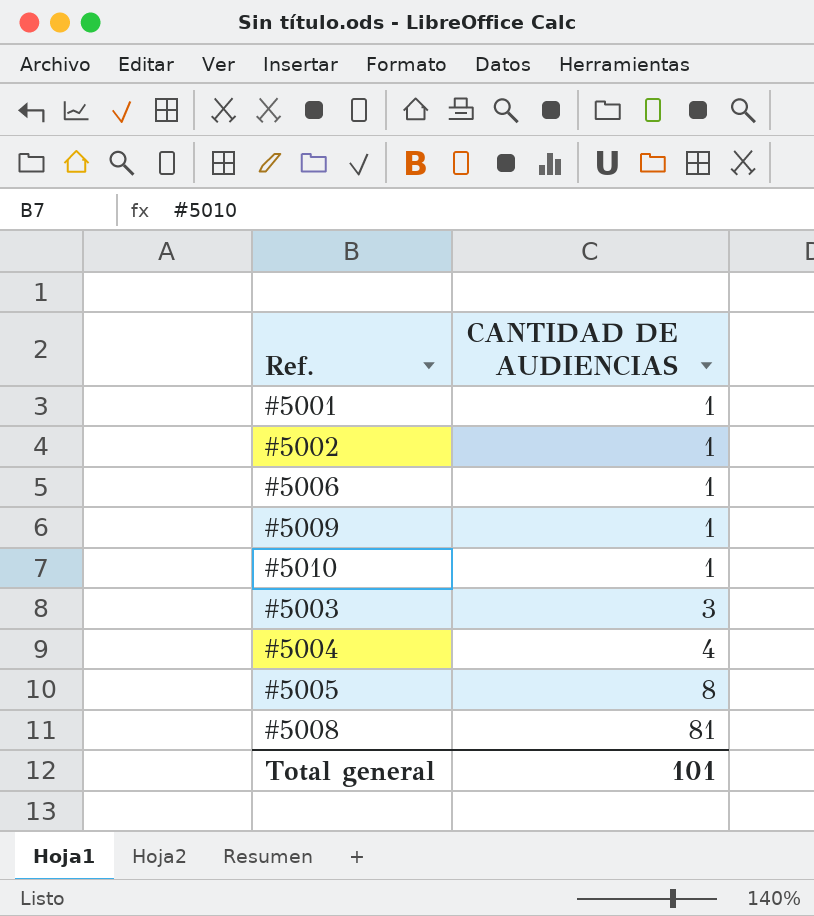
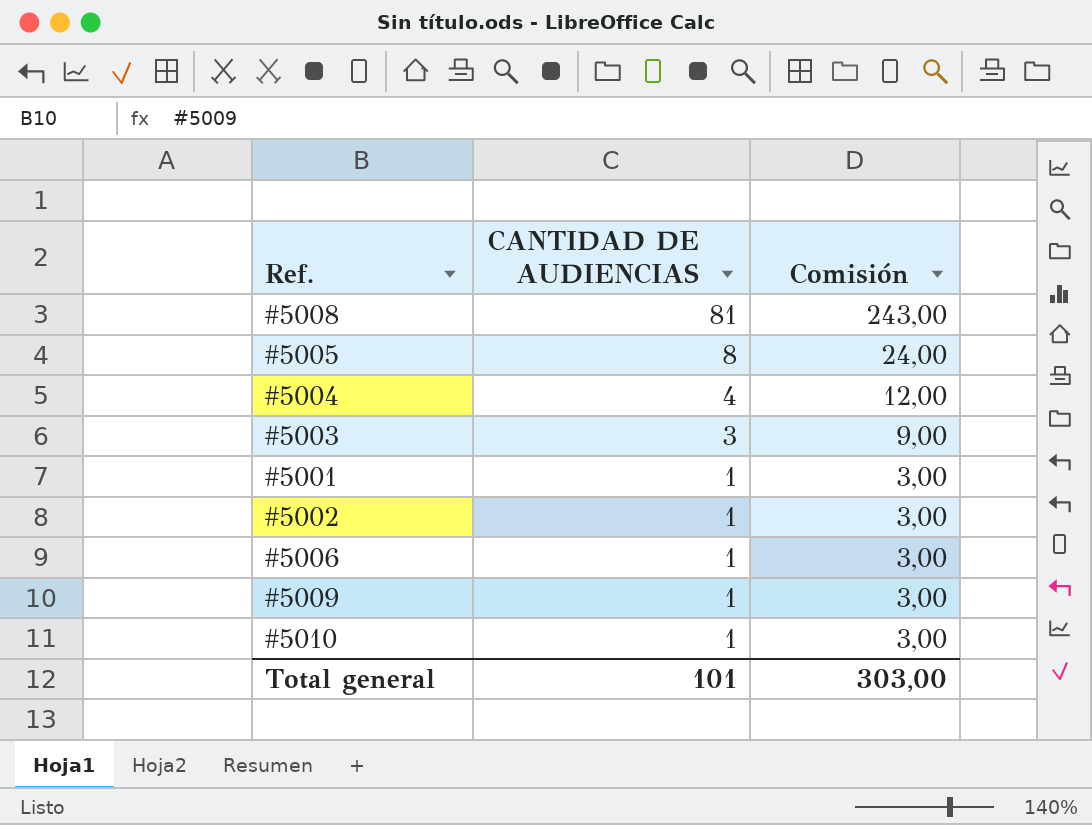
row order: CANTIDAD DE AUDIENCIAS ascending -> CANTIDAD DE AUDIENCIAS descending
column Comisión | formula: none -> [CANTIDAD DE AUDIENCIAS] * 3

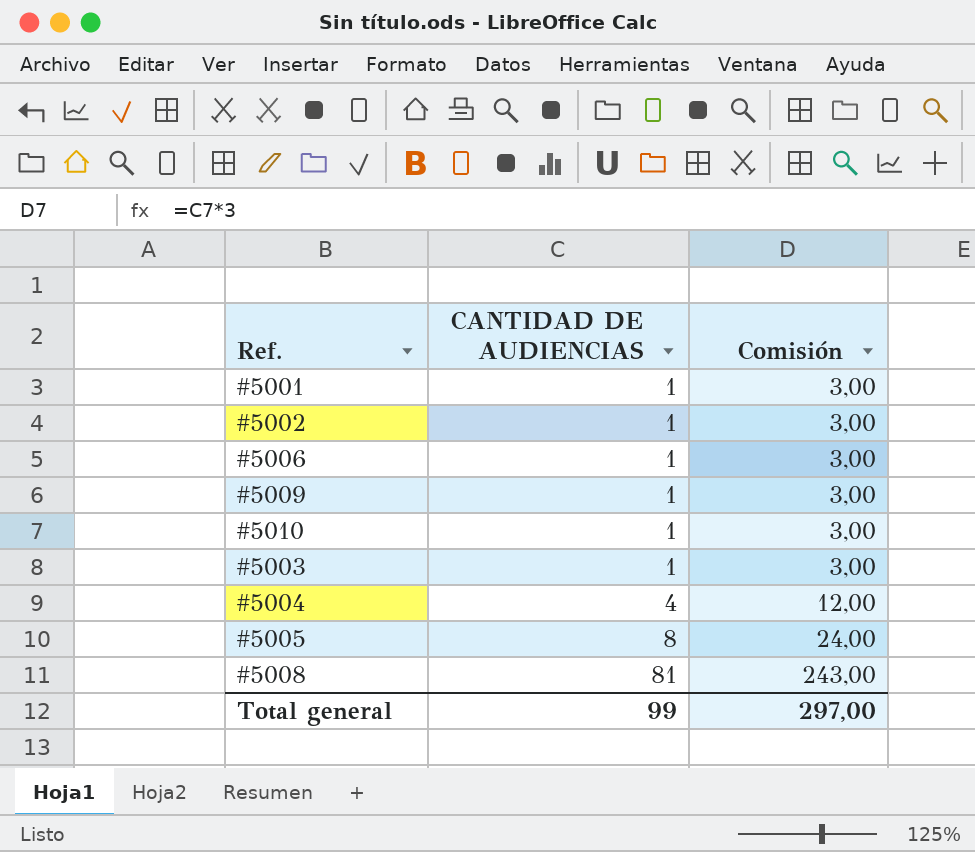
row order: CANTIDAD DE AUDIENCIAS descending -> CANTIDAD DE AUDIENCIAS ascending
#5003 | CANTIDAD DE AUDIENCIAS: 3 -> 1
#5003 | Comisión: 9,00 -> 3,00
Total general | CANTIDAD DE AUDIENCIAS: 101 -> 99
Total general | Comisión: 303,00 -> 297,00

